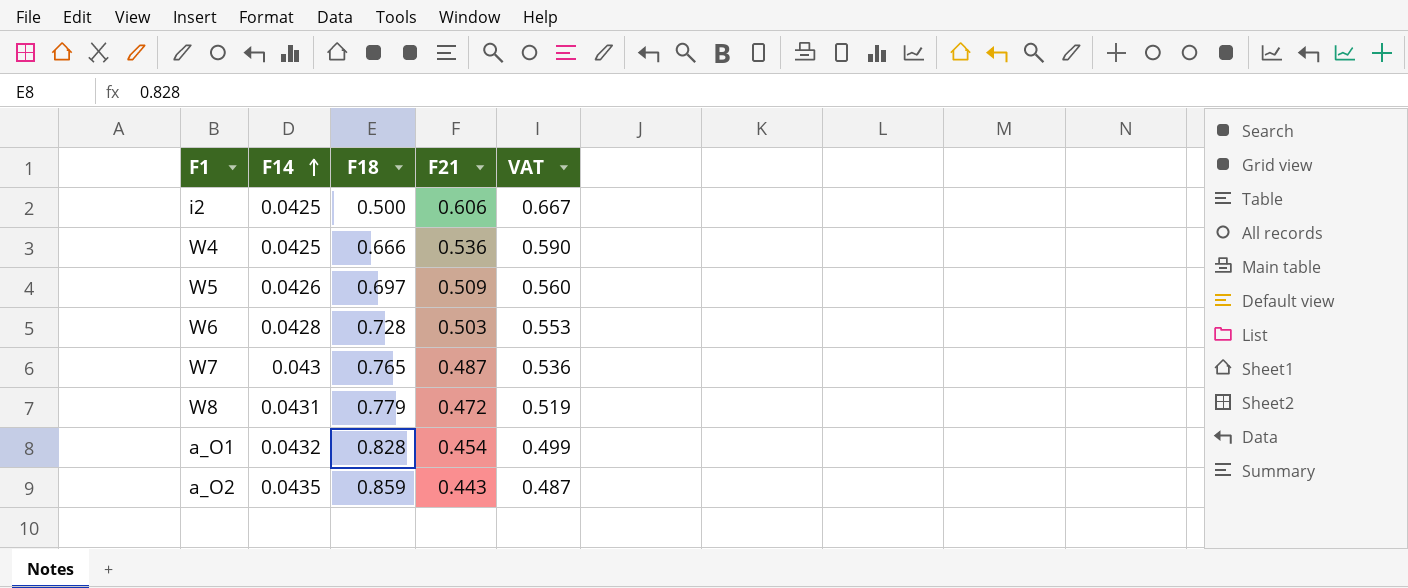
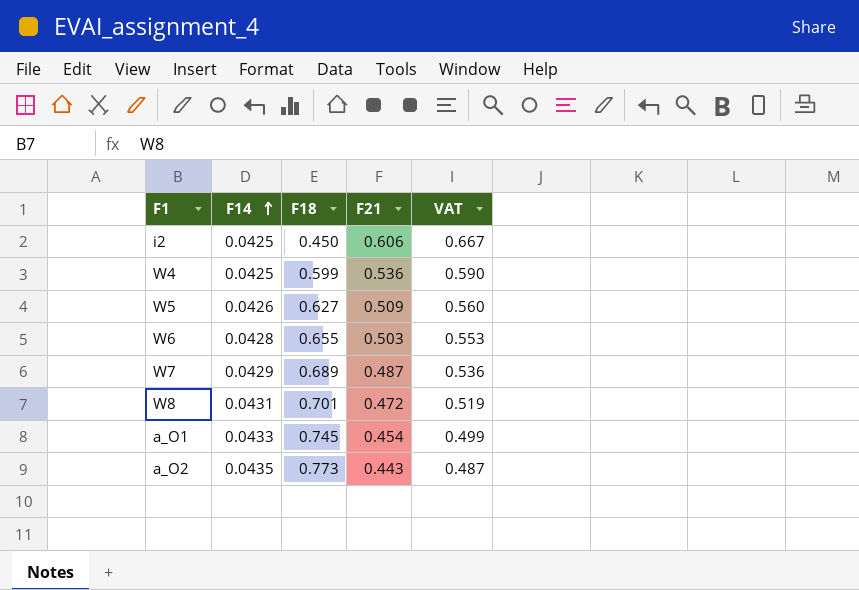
i2 | F18: 0.500 -> 0.450
W4 | F18: 0.666 -> 0.599
W5 | F18: 0.697 -> 0.627
W6 | F18: 0.728 -> 0.655
W7 | F14: 0.043 -> 0.0429
W7 | F18: 0.765 -> 0.689
W8 | F18: 0.779 -> 0.701
a_O1 | F14: 0.0432 -> 0.0433
a_O1 | F18: 0.828 -> 0.745
a_O2 | F18: 0.859 -> 0.773

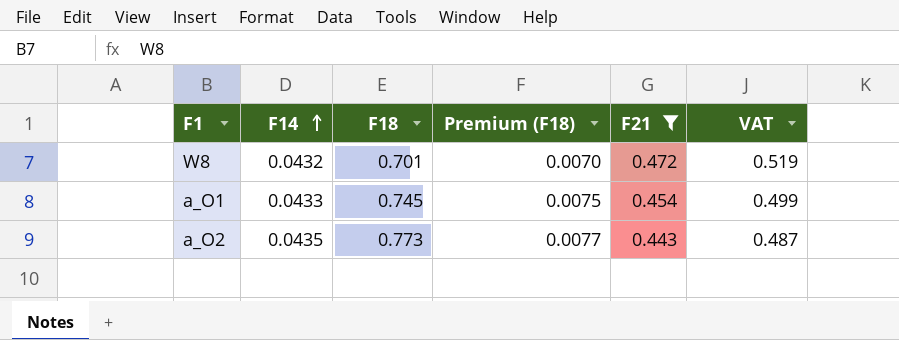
filter: none -> F21 <= 0.472
column Premium (F18) | formula: none -> [F18] * 0.01
W8 | F14: 0.0431 -> 0.0432

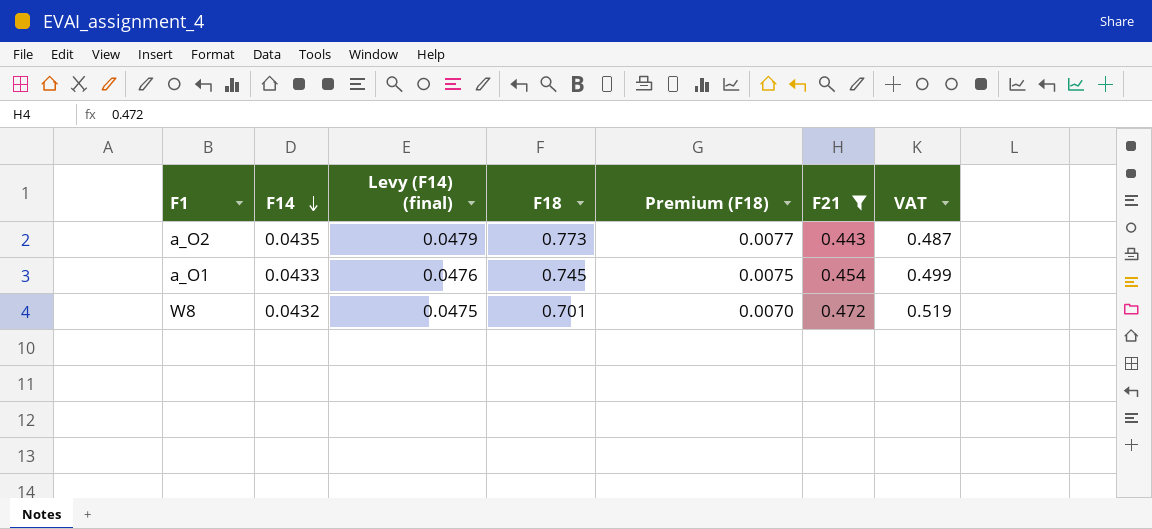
row order: F14 ascending -> F14 descending
column Levy (F14) (final) | formula: none -> [F14] * 1.1

